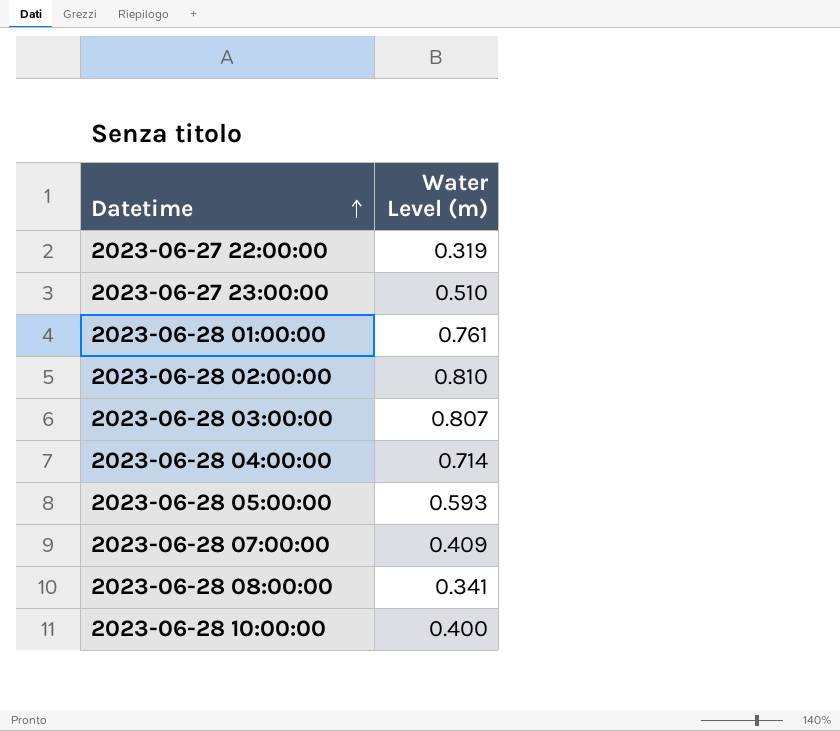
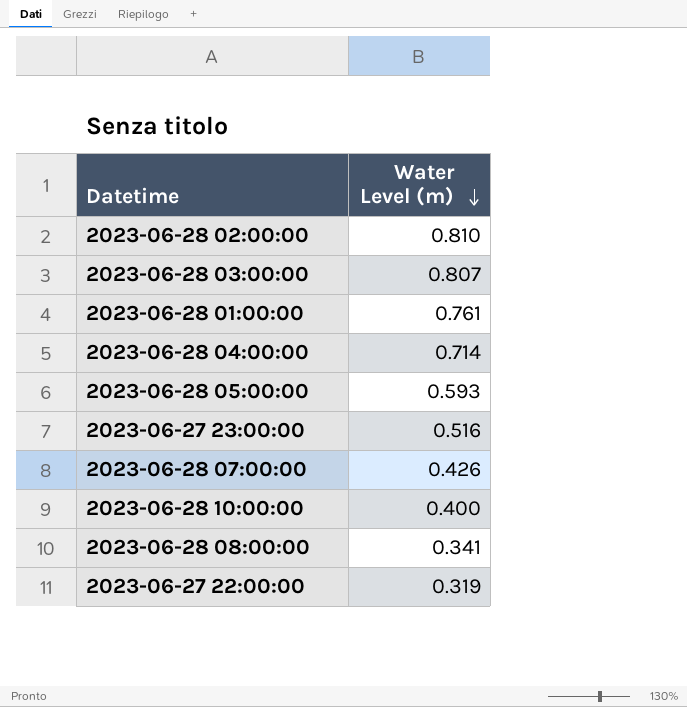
row order: Datetime ascending -> Water Level (m) descending
2023-06-27 23:00:00 | Water Level (m): 0.510 -> 0.516
2023-06-28 07:00:00 | Water Level (m): 0.409 -> 0.426

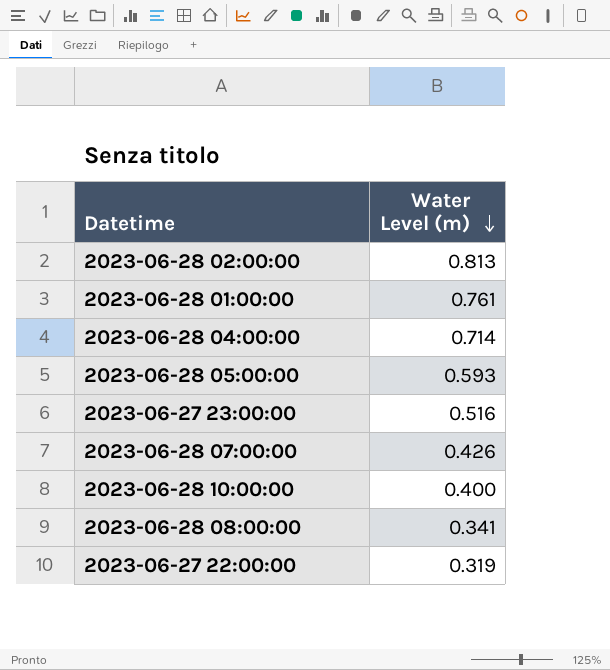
row 2023-06-28 03:00:00: 0.807 -> none
2023-06-28 02:00:00 | Water Level (m): 0.810 -> 0.813

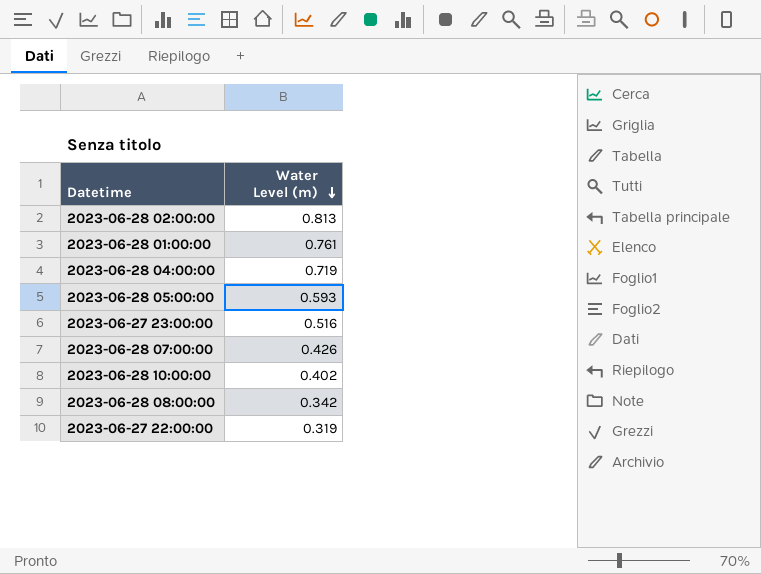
2023-06-28 04:00:00 | Water Level (m): 0.714 -> 0.719
2023-06-28 10:00:00 | Water Level (m): 0.400 -> 0.402
2023-06-28 08:00:00 | Water Level (m): 0.341 -> 0.342

